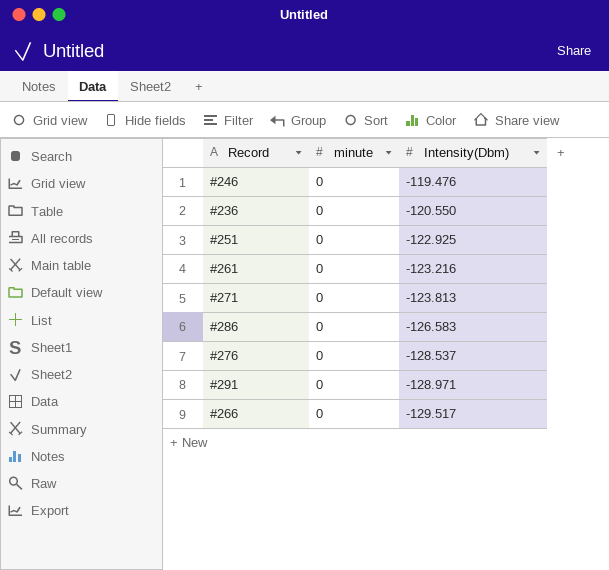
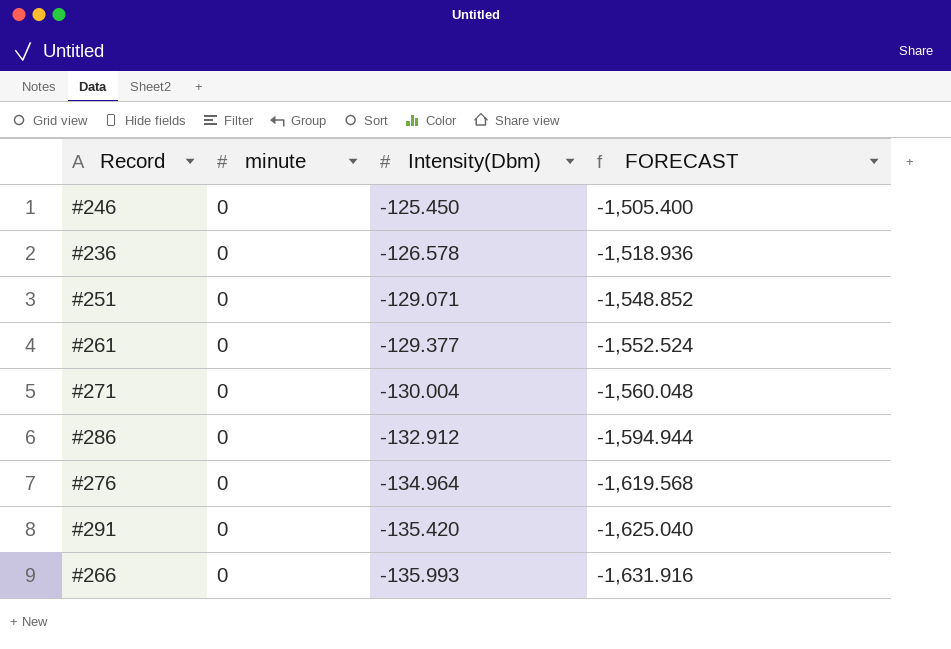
column FORECAST | formula: none -> [Intensity(Dbm)] * 12
#246 | Intensity(Dbm): -119.476 -> -125.450
#236 | Intensity(Dbm): -120.550 -> -126.578
#251 | Intensity(Dbm): -122.925 -> -129.071
#261 | Intensity(Dbm): -123.216 -> -129.377
#271 | Intensity(Dbm): -123.813 -> -130.004
#286 | Intensity(Dbm): -126.583 -> -132.912
#276 | Intensity(Dbm): -128.537 -> -134.964
#291 | Intensity(Dbm): -128.971 -> -135.420
#266 | Intensity(Dbm): -129.517 -> -135.993

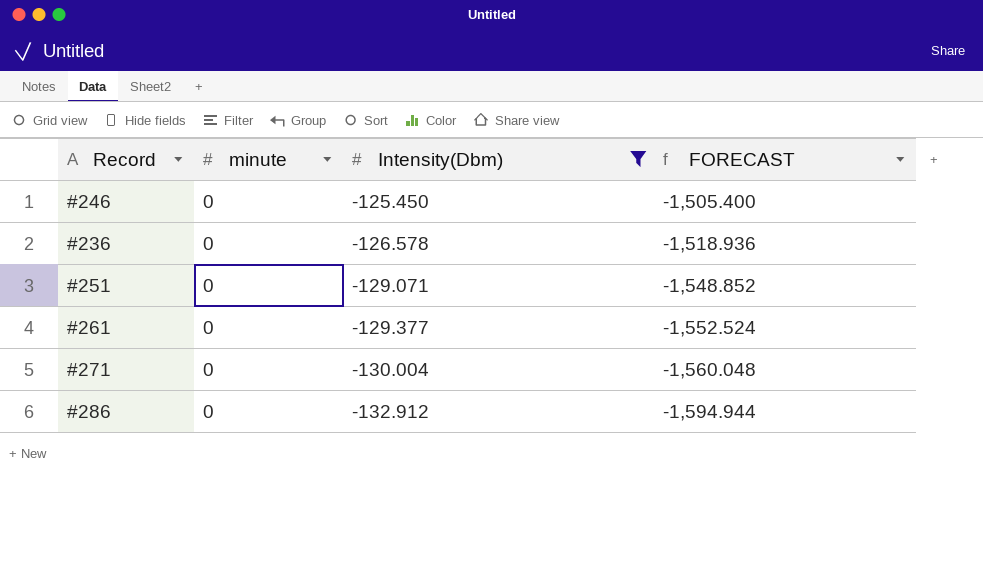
filter: none -> Intensity(Dbm) >= -132.912

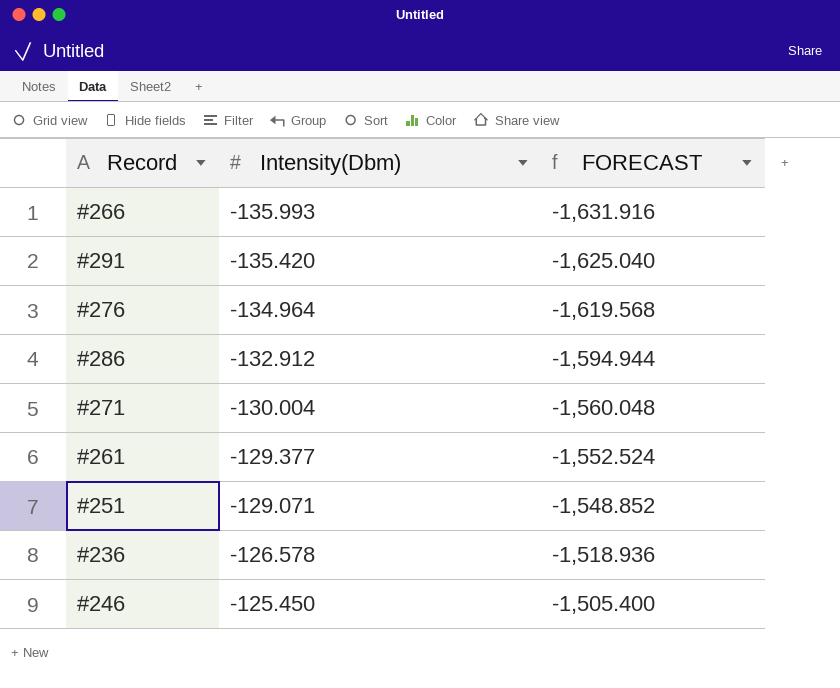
filter: Intensity(Dbm) >= -132.912 -> none
row order: Intensity(Dbm) descending -> Intensity(Dbm) ascending
column minute | position: 2 -> none

